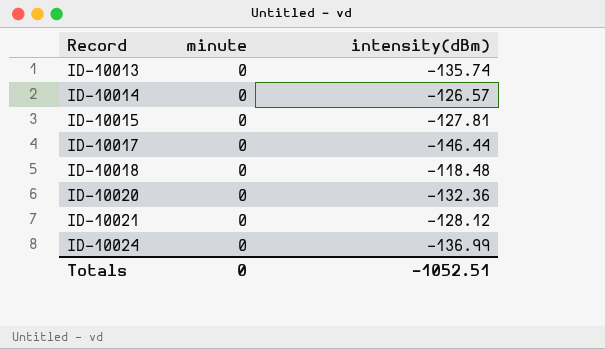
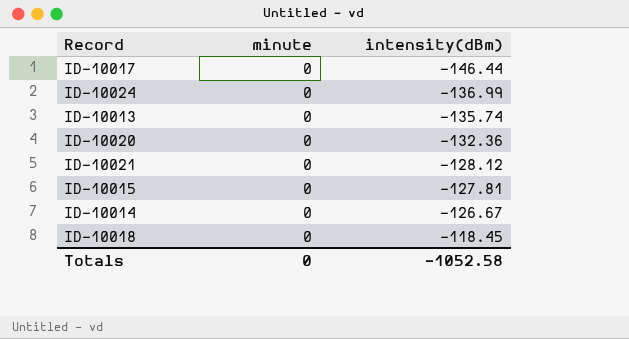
row order: Record ascending -> intensity(dBm) ascending
ID-10014 | intensity(dBm): -126.57 -> -126.67
ID-10018 | intensity(dBm): -118.48 -> -118.45
Totals | intensity(dBm): -1052.51 -> -1052.58

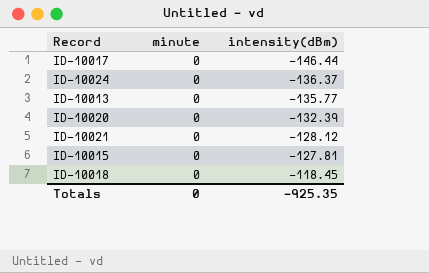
row ID-10014: 0 | -126.67 -> none
ID-10024 | intensity(dBm): -136.99 -> -136.37
ID-10013 | intensity(dBm): -135.74 -> -135.77
ID-10020 | intensity(dBm): -132.36 -> -132.39
Totals | intensity(dBm): -1052.58 -> -925.35

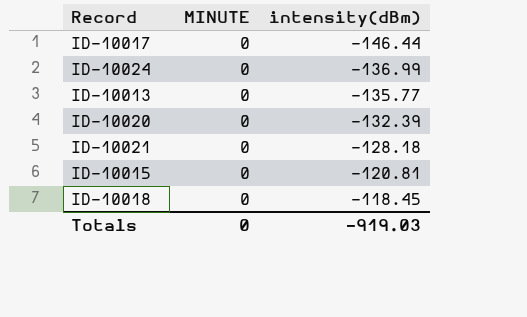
column name: minute -> MINUTE
ID-10024 | intensity(dBm): -136.37 -> -136.99
ID-10021 | intensity(dBm): -128.12 -> -128.18
ID-10015 | intensity(dBm): -127.81 -> -120.81
Totals | intensity(dBm): -925.35 -> -919.03

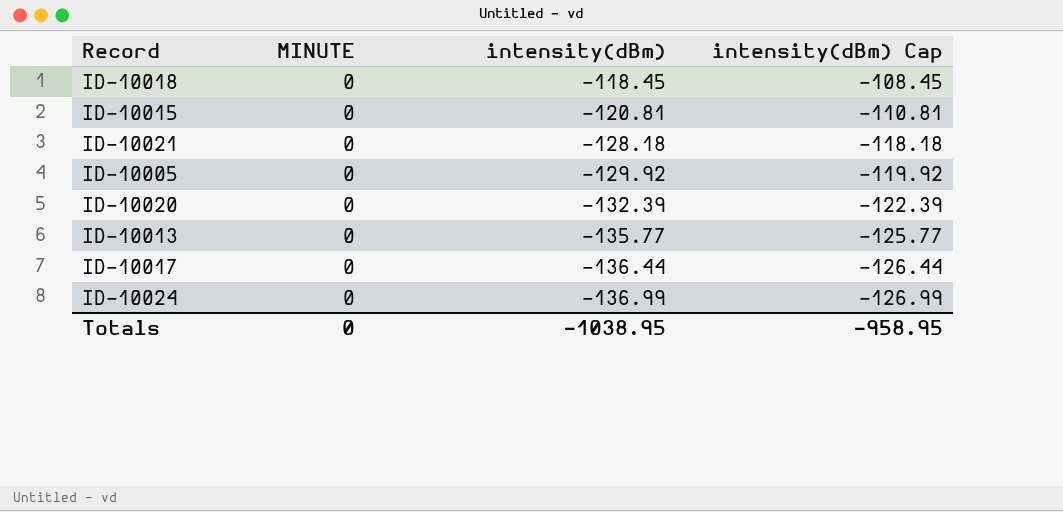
row order: intensity(dBm) ascending -> intensity(dBm) descending
column intensity(dBm) Cap | formula: none -> [intensity(dBm)] + 10
row ID-10005: none -> 0 | -129.92 | -119.92
ID-10017 | intensity(dBm): -146.44 -> -136.44
Totals | intensity(dBm): -919.03 -> -1038.95

